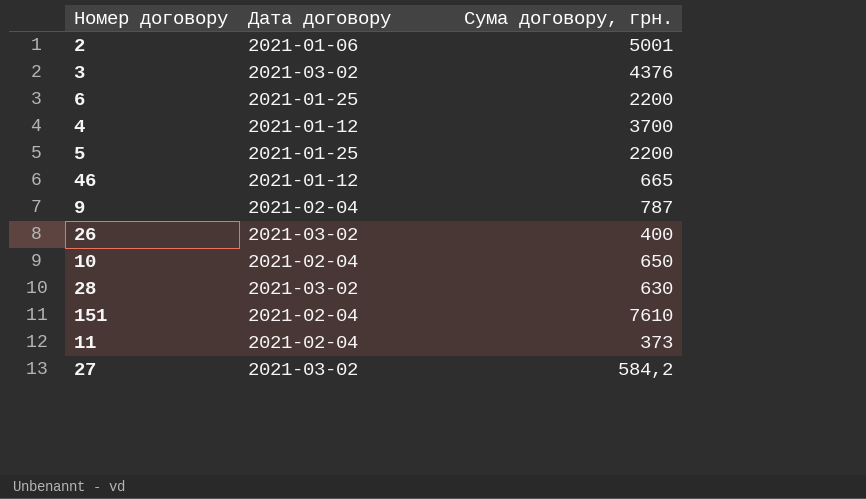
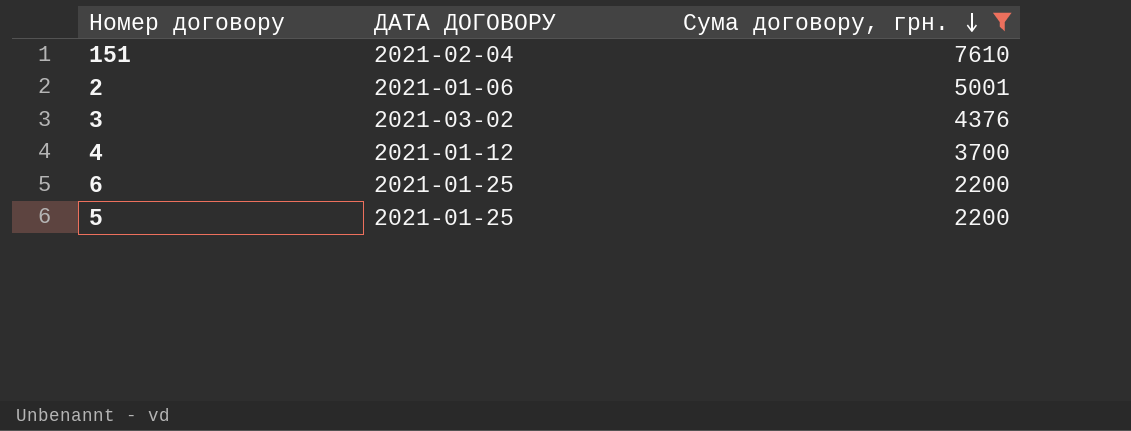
filter: none -> Сума договору, грн. >= 2200
row order: none -> Сума договору, грн. descending
column name: Дата договору -> ДАТА ДОГОВОРУ

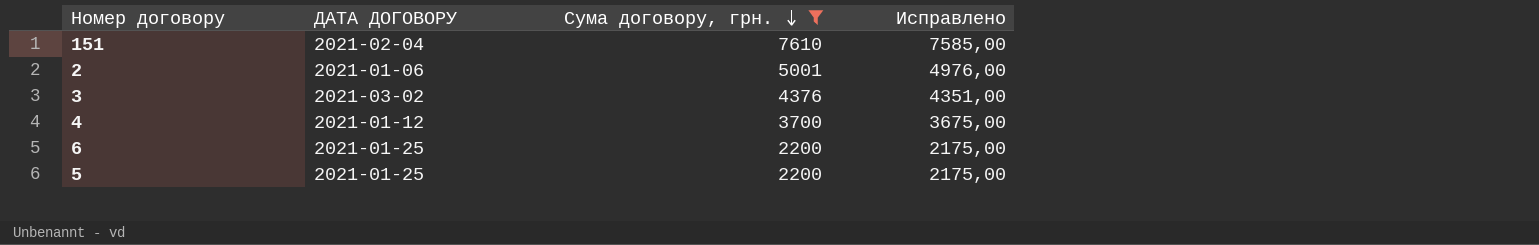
column Исправлено | formula: none -> [Сума договору, грн.] - 25

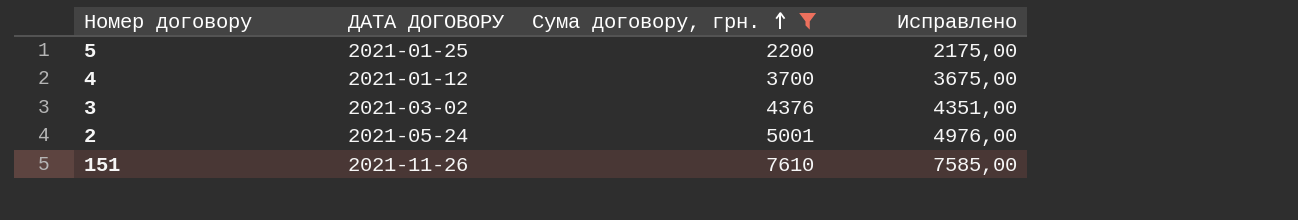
row order: Сума договору, грн. descending -> Сума договору, грн. ascending
row 6: 2021-01-25 | 2200 | 2175,00 -> none
2 | ДАТА ДОГОВОРУ: 2021-01-06 -> 2021-05-24
151 | ДАТА ДОГОВОРУ: 2021-02-04 -> 2021-11-26

